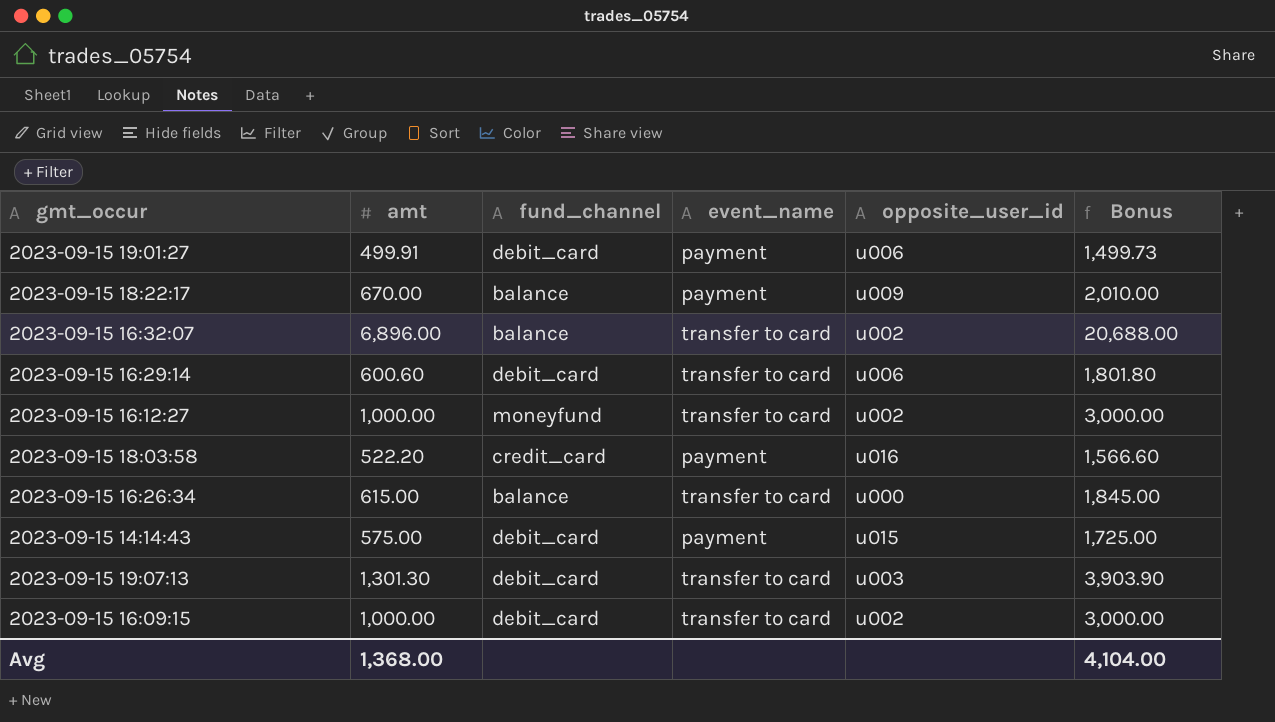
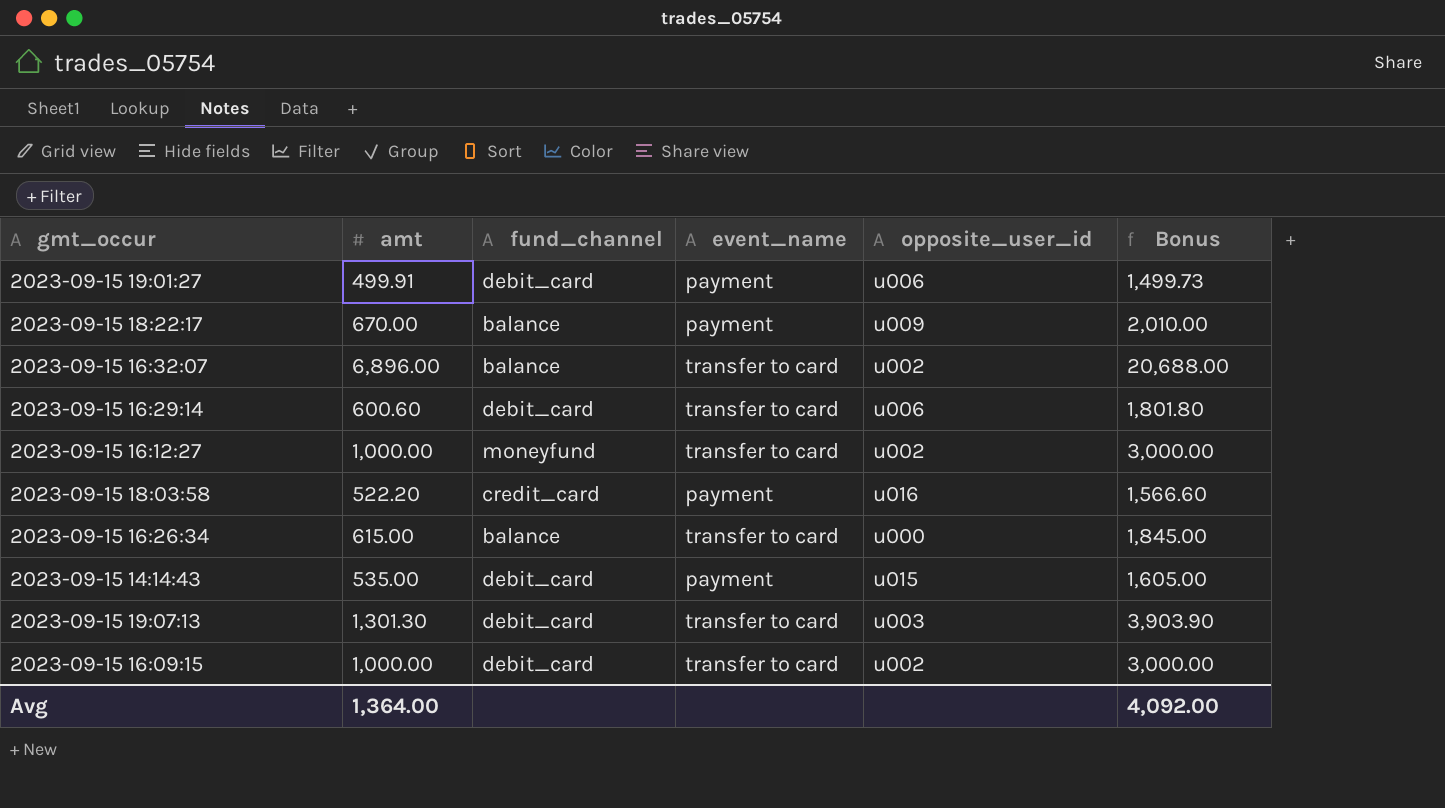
2023-09-15 14:14:43 | amt: 575.00 -> 535.00
2023-09-15 14:14:43 | Bonus: 1,725.00 -> 1,605.00
Avg | amt: 1,368.00 -> 1,364.00
Avg | Bonus: 4,104.00 -> 4,092.00

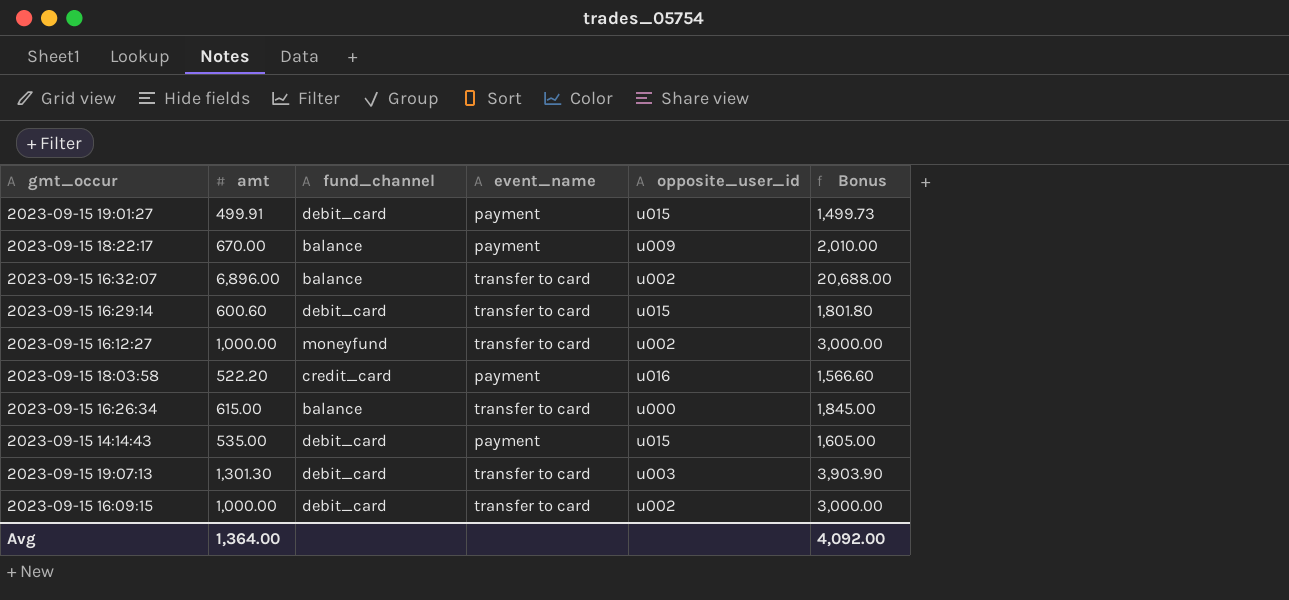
2023-09-15 19:01:27 | opposite_user_id: u006 -> u015
2023-09-15 16:29:14 | opposite_user_id: u006 -> u015

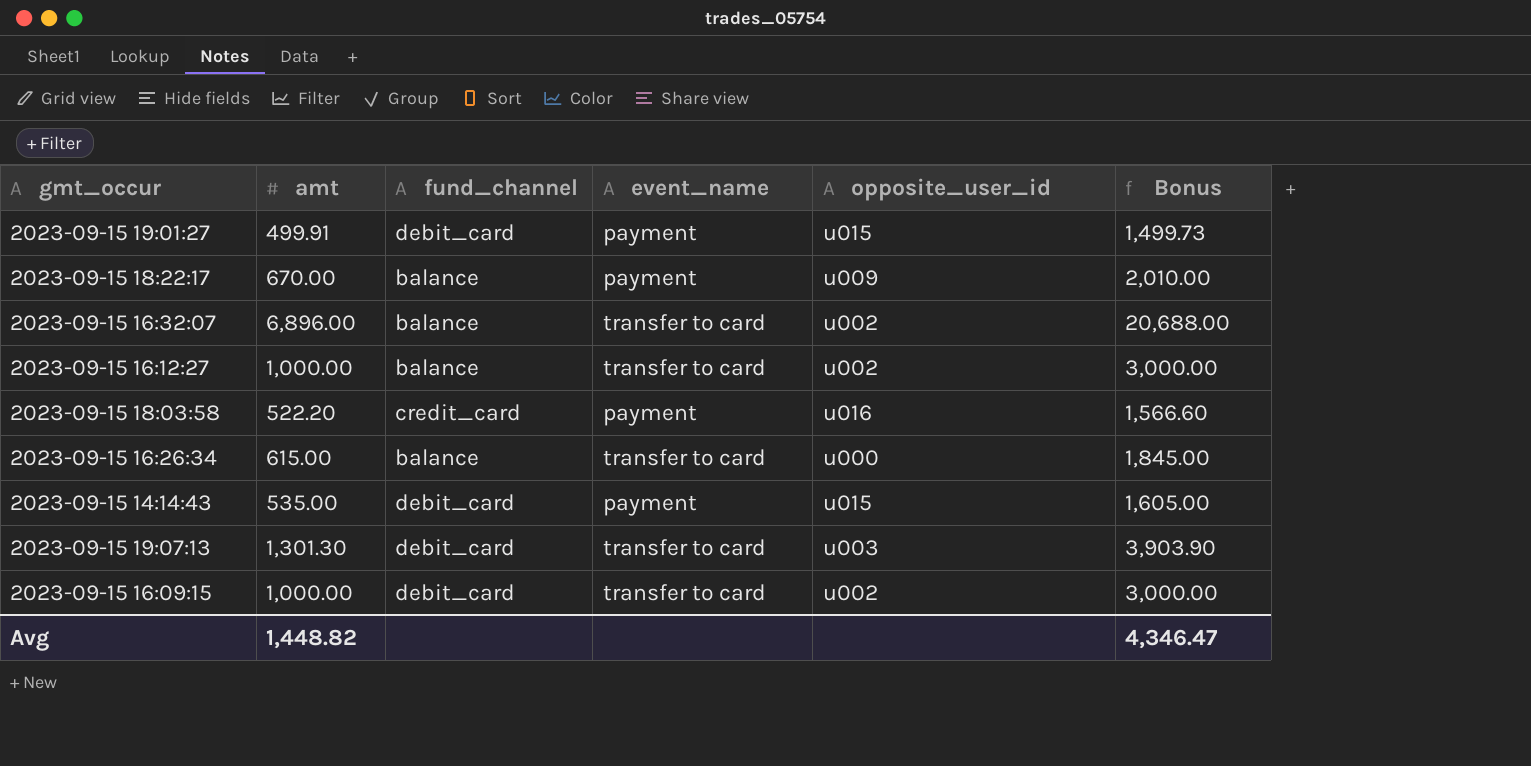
row 2023-09-15 16:29:14: 600.60 | debit_card | transfer to card | u015 | 1,801.80 -> none
2023-09-15 16:12:27 | fund_channel: moneyfund -> balance
Avg | amt: 1,364.00 -> 1,448.82
Avg | Bonus: 4,092.00 -> 4,346.47

